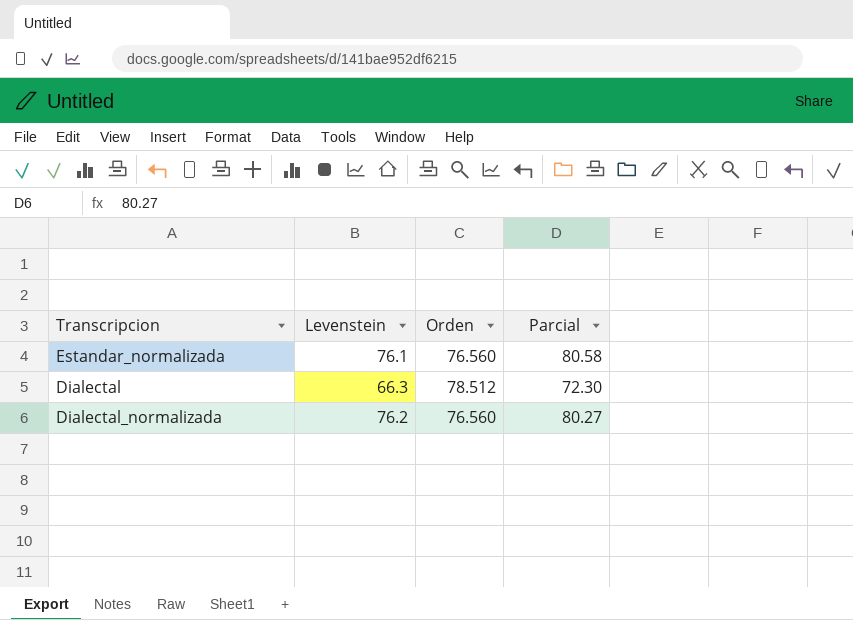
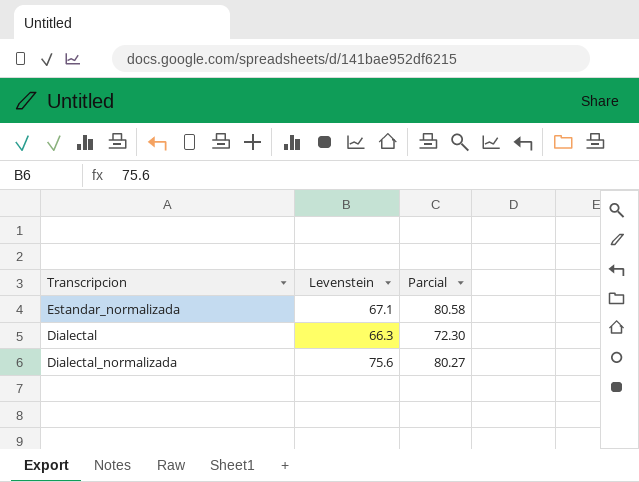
column Orden | position: 3 -> none
Estandar_normalizada | Levenstein: 76.1 -> 67.1
Dialectal_normalizada | Levenstein: 76.2 -> 75.6

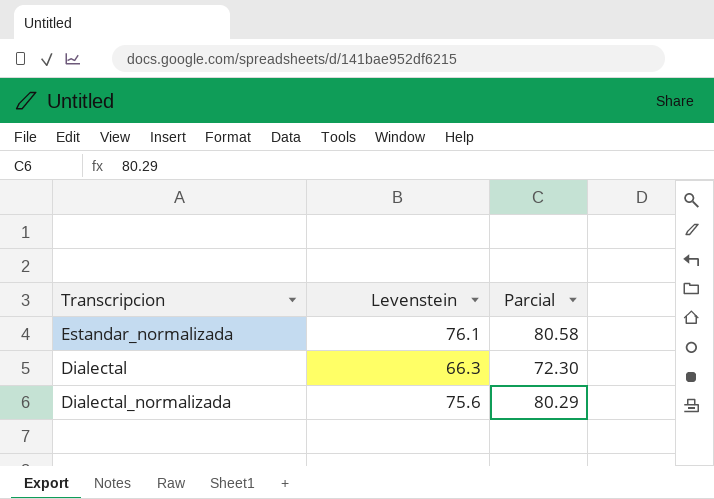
Estandar_normalizada | Levenstein: 67.1 -> 76.1
Dialectal_normalizada | Parcial: 80.27 -> 80.29

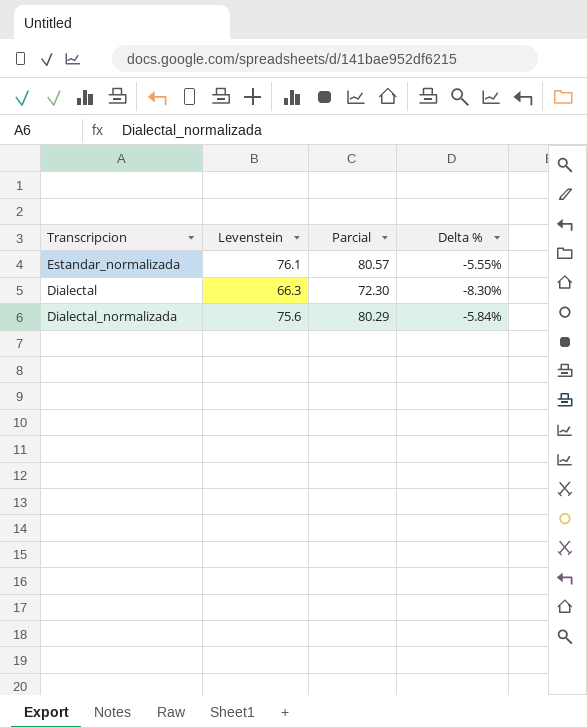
column Delta % | formula: none -> ([Levenstein] - [Parcial]) / [Parcial]
Estandar_normalizada | Parcial: 80.58 -> 80.57

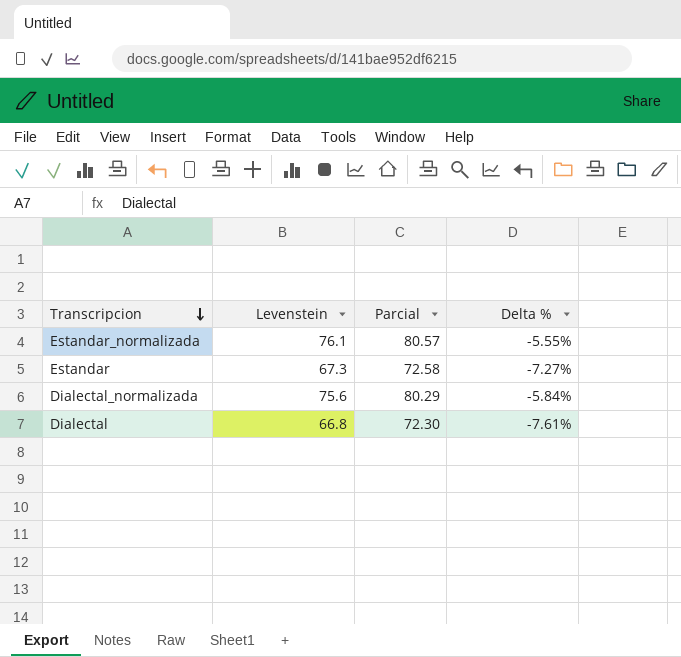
row order: none -> Transcripcion descending
row Estandar: none -> 67.3 | 72.58 | -7.27%
Dialectal | Levenstein: 66.3 -> 66.8
Dialectal | Delta %: -8.30% -> -7.61%

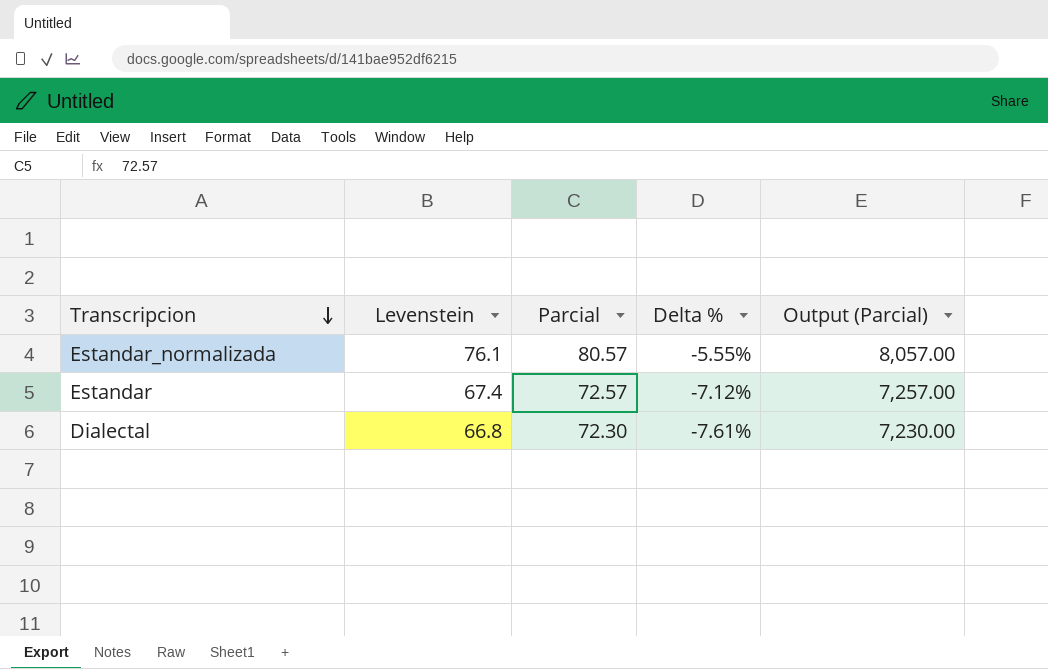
column Output (Parcial) | formula: none -> [Parcial] * 100
row Dialectal_normalizada: 75.6 | 80.29 | -5.84% -> none
Estandar | Levenstein: 67.3 -> 67.4
Estandar | Parcial: 72.58 -> 72.57
Estandar | Delta %: -7.27% -> -7.12%

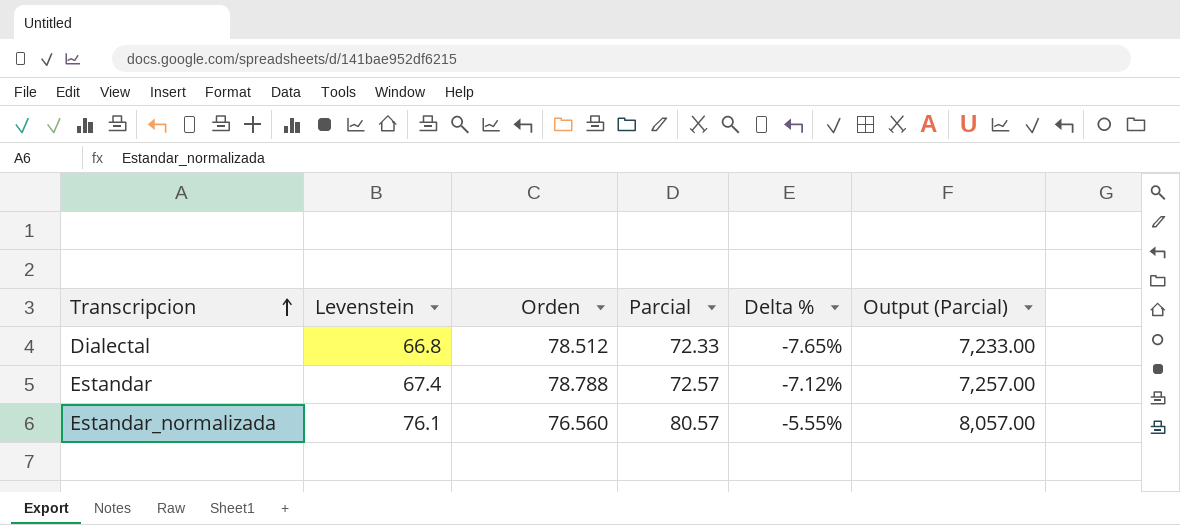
row order: Transcripcion descending -> Transcripcion ascending
column Orden | position: none -> 3
Dialectal | Parcial: 72.30 -> 72.33
Dialectal | Delta %: -7.61% -> -7.65%
Dialectal | Output (Parcial): 7,230.00 -> 7,233.00

